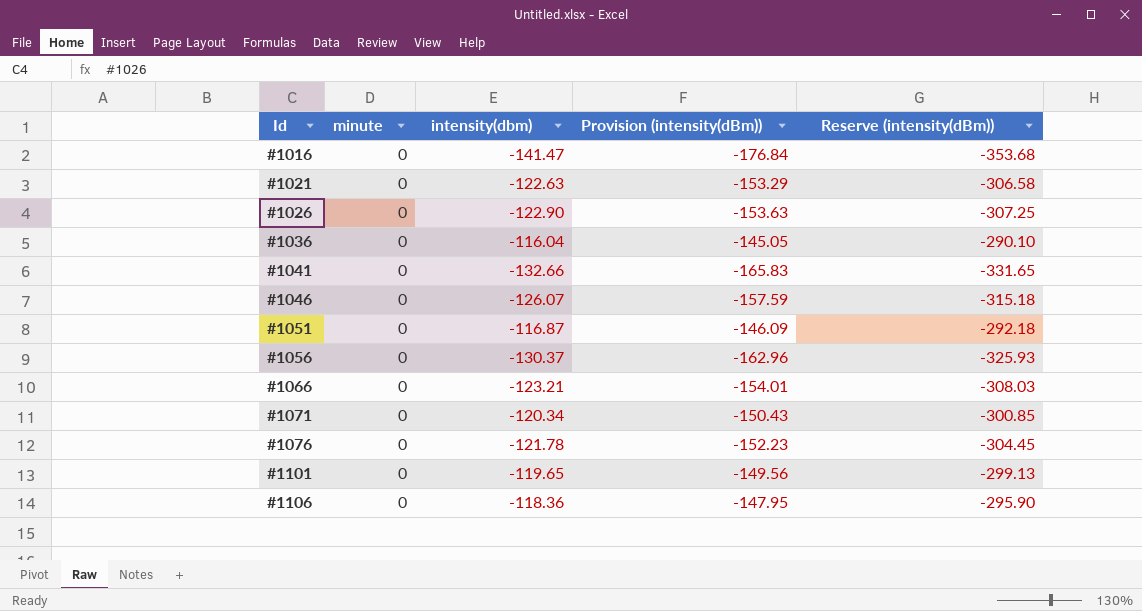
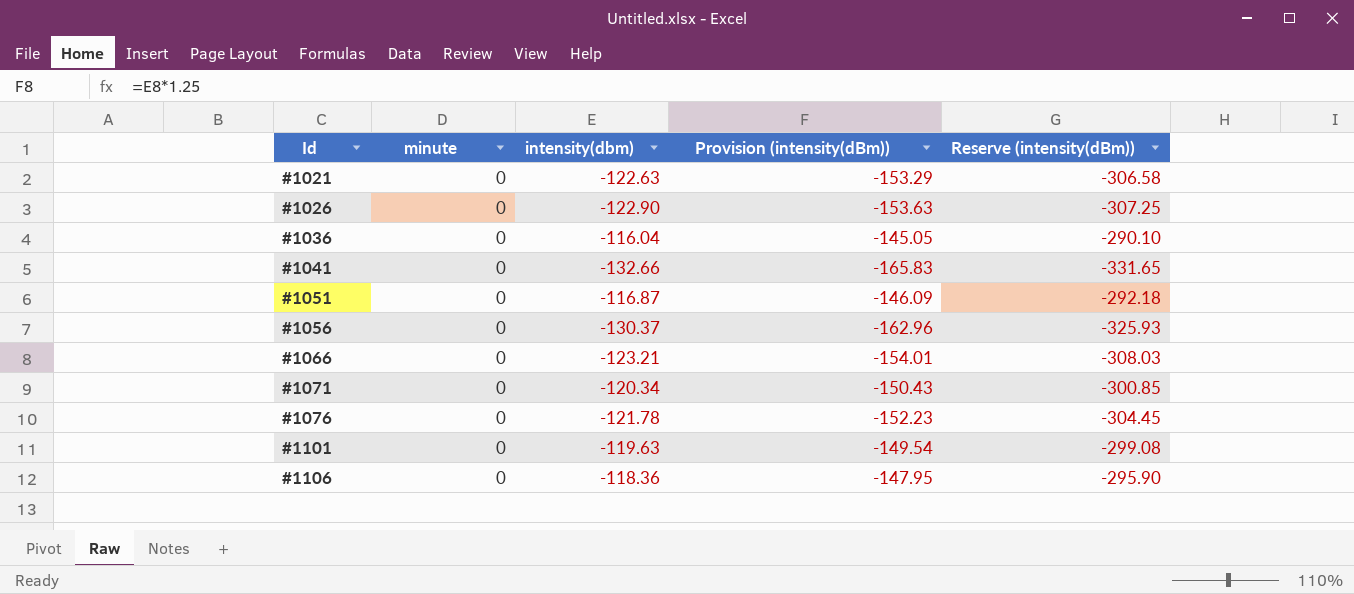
row #1016: 0 | -141.47 | -176.84 | -353.68 -> none
row #1046: 0 | -126.07 | -157.59 | -315.18 -> none
#1101 | intensity(dbm): -119.65 -> -119.63
#1101 | Provision (intensity(dBm)): -149.56 -> -149.54
#1101 | Reserve (intensity(dBm)): -299.13 -> -299.08

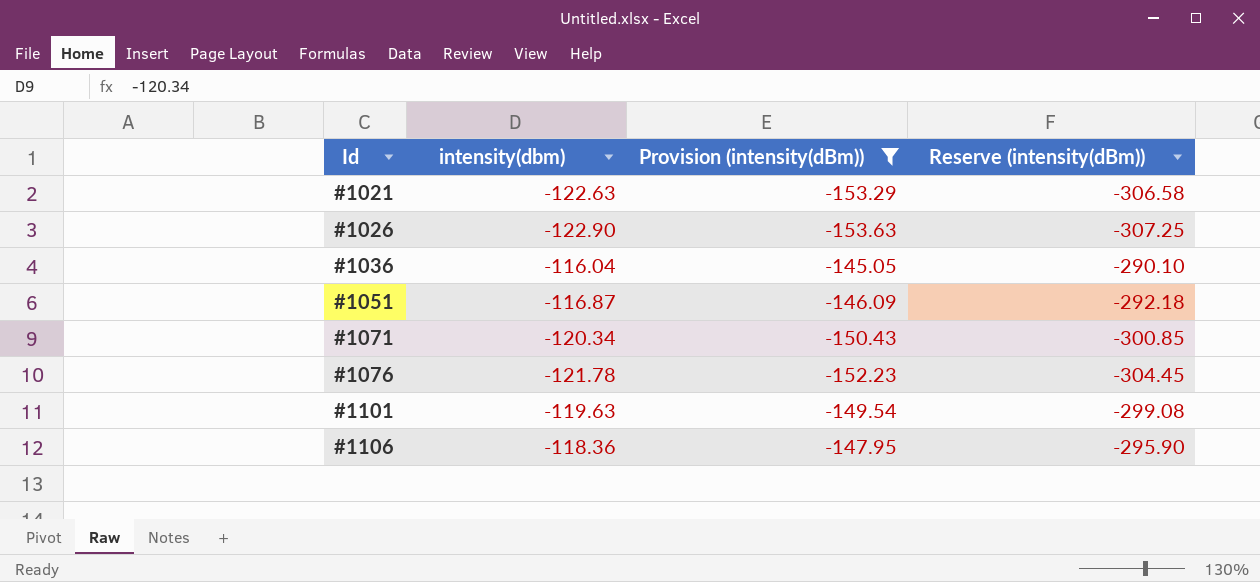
filter: none -> Provision (intensity(dBm)) >= -153.63
column minute | position: 2 -> none

